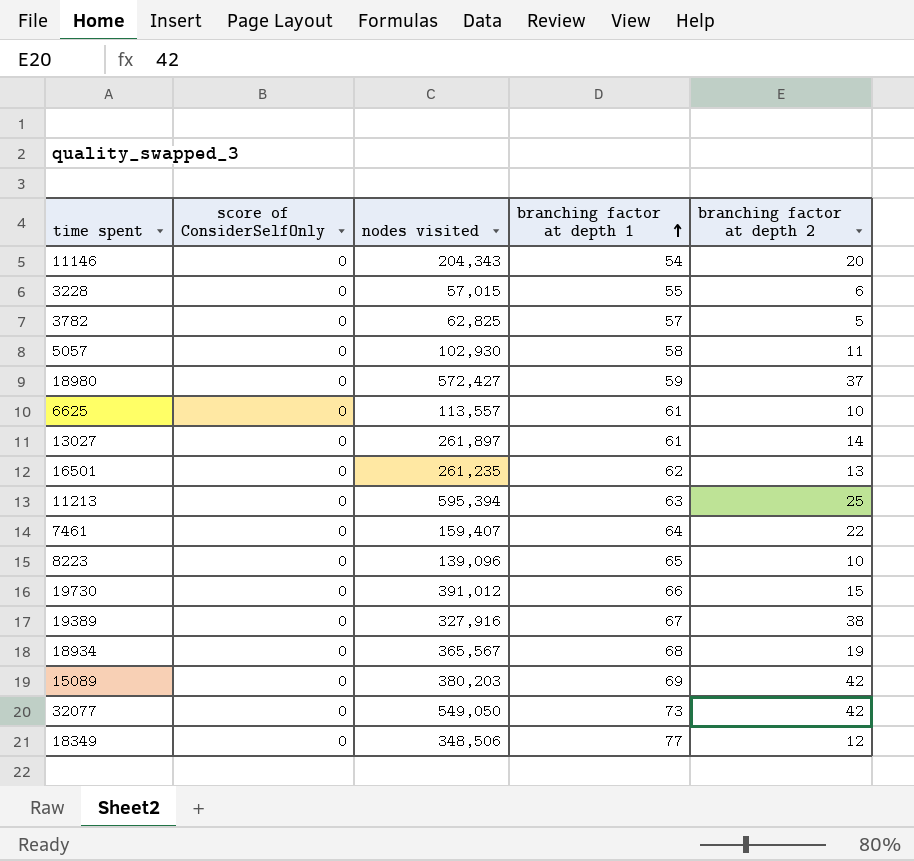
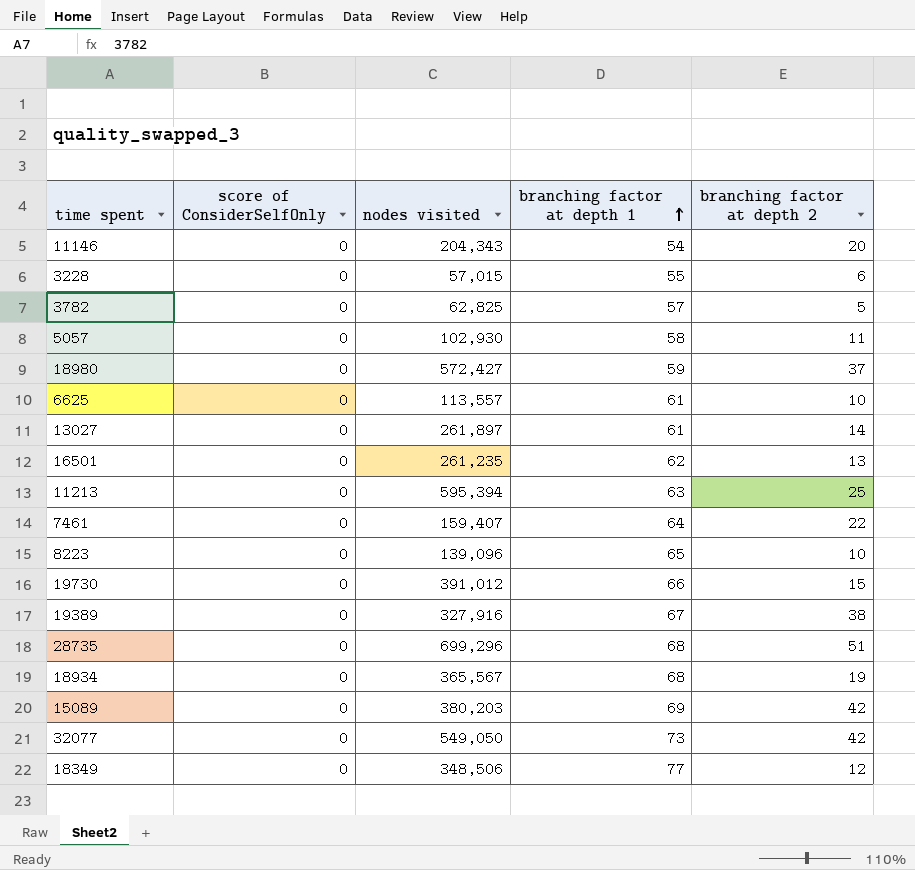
row 28735: none -> 0 | 699,296 | 68 | 51

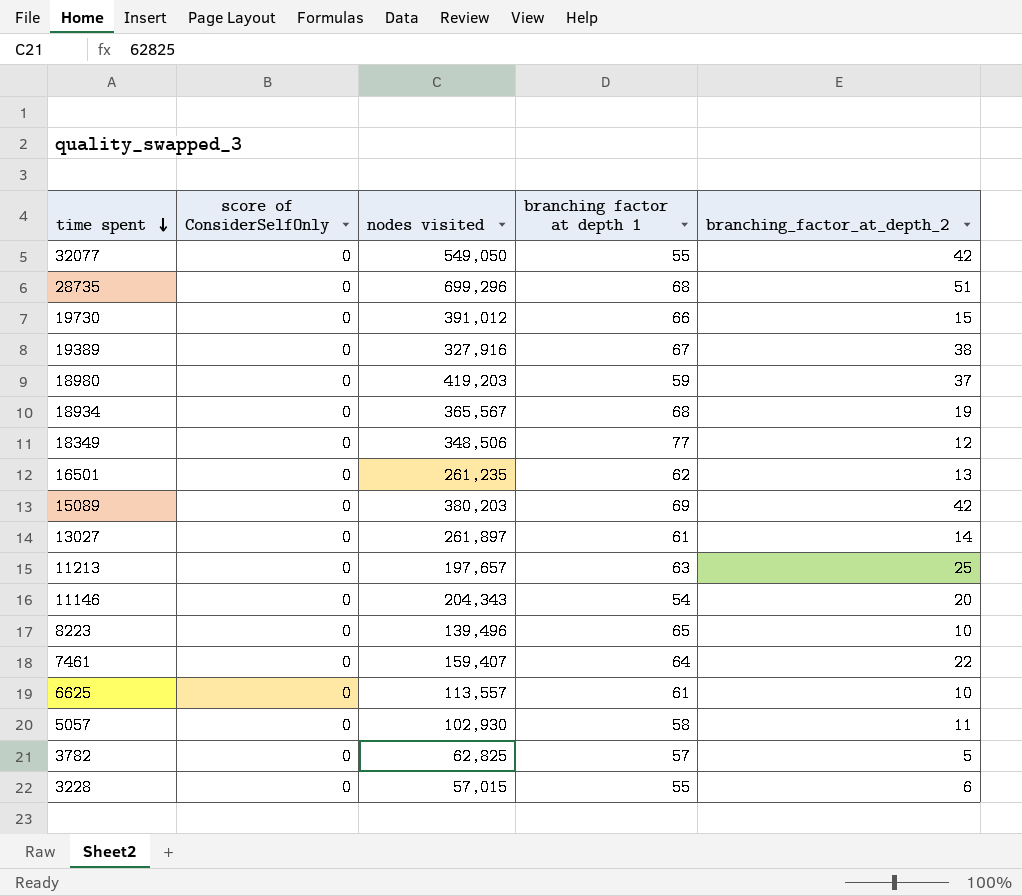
row order: branching factor at depth 1 ascending -> time spent descending
column name: branching factor at depth 2 -> branching_factor_at_depth_2
32077 | branching factor at depth 1: 73 -> 55
18980 | nodes visited: 572,427 -> 419,203
11213 | nodes visited: 595,394 -> 197,657
8223 | nodes visited: 139,096 -> 139,496

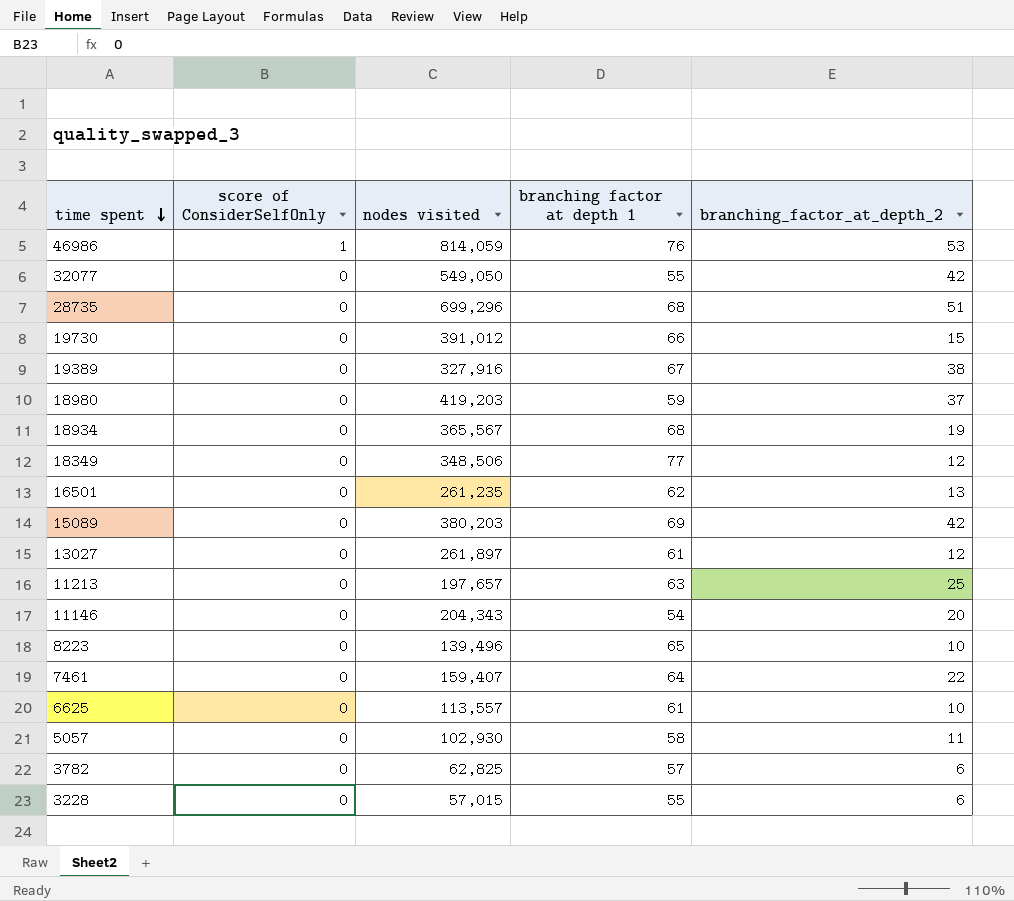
row 46986: none -> 1 | 814,059 | 76 | 53
13027 | branching_factor_at_depth_2: 14 -> 12
3782 | branching_factor_at_depth_2: 5 -> 6

